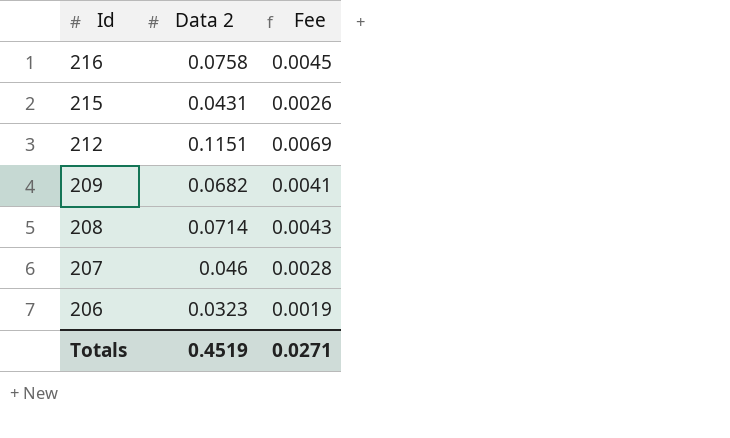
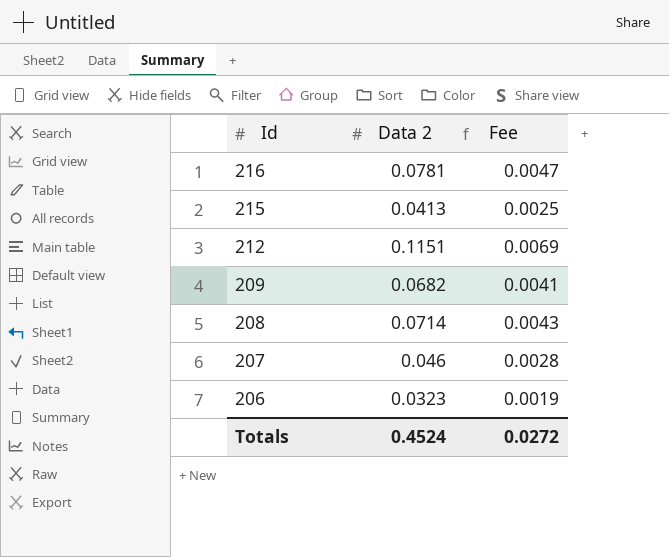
216 | Data 2: 0.0758 -> 0.0781
216 | Fee: 0.0045 -> 0.0047
215 | Data 2: 0.0431 -> 0.0413
215 | Fee: 0.0026 -> 0.0025
Totals | Data 2: 0.4519 -> 0.4524
Totals | Fee: 0.0271 -> 0.0272

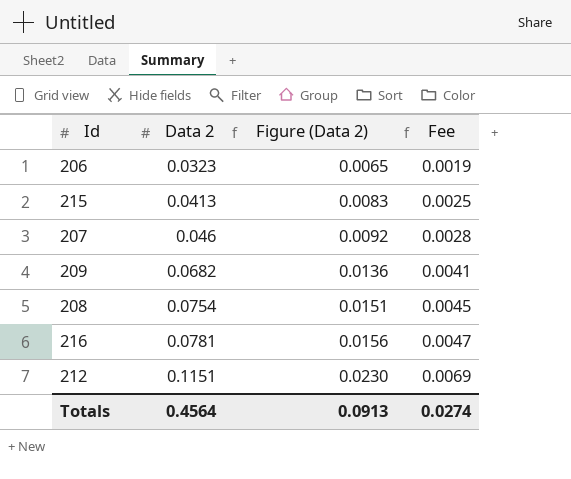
row order: Id descending -> Data 2 ascending
column Figure (Data 2) | formula: none -> [Data 2] * 0.2
208 | Data 2: 0.0714 -> 0.0754
208 | Fee: 0.0043 -> 0.0045
Totals | Data 2: 0.4524 -> 0.4564
Totals | Fee: 0.0272 -> 0.0274

